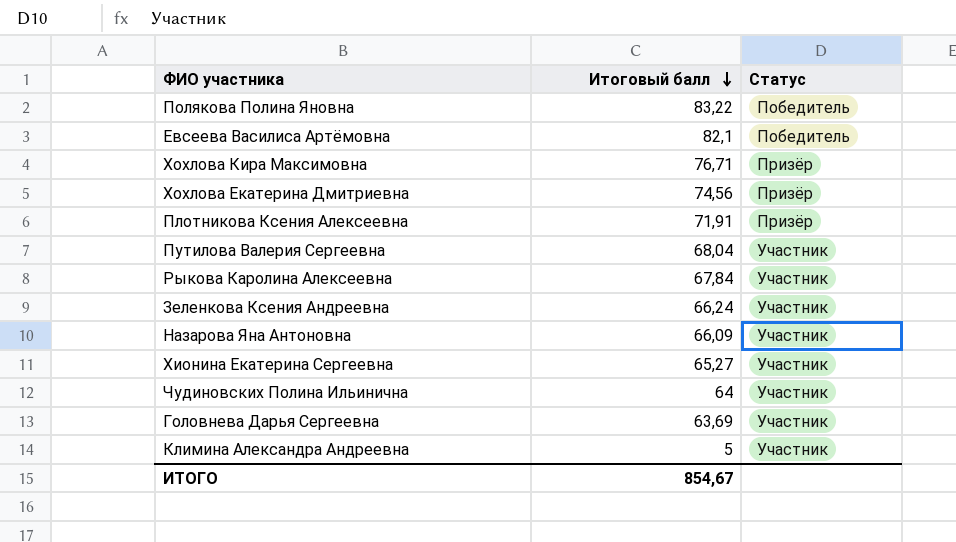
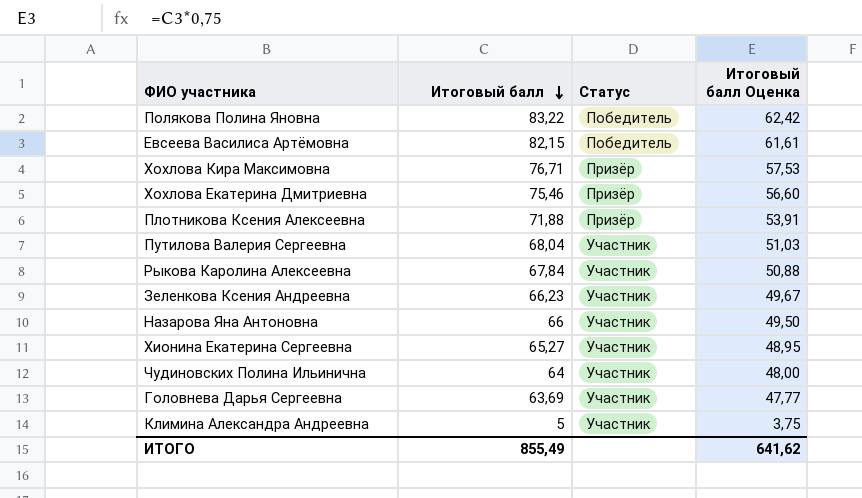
column Итоговый балл Оценка | formula: none -> [Итоговый балл] * 0,75
Евсеева Василиса Артёмовна | Итоговый балл: 82,1 -> 82,15
Хохлова Екатерина Дмитриевна | Итоговый балл: 74,56 -> 75,46
Плотникова Ксения Алексеевна | Итоговый балл: 71,91 -> 71,88
Зеленкова Ксения Андреевна | Итоговый балл: 66,24 -> 66,23
Назарова Яна Антоновна | Итоговый балл: 66,09 -> 66
ИТОГО | Итоговый балл: 854,67 -> 855,49

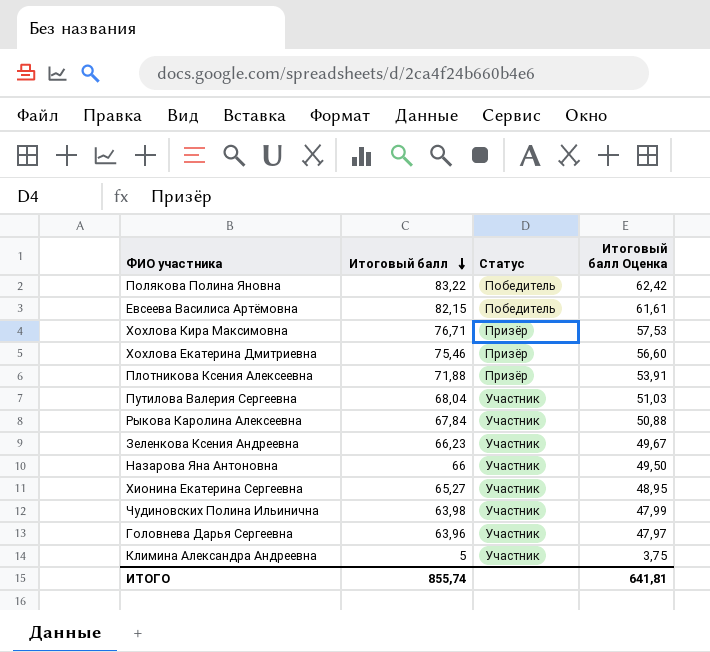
Чудиновских Полина Ильинична | Итоговый балл: 64 -> 63,98
Чудиновских Полина Ильинична | Итоговый балл Оценка: 48,00 -> 47,99
Головнева Дарья Сергеевна | Итоговый балл: 63,69 -> 63,96
Головнева Дарья Сергеевна | Итоговый балл Оценка: 47,77 -> 47,97
ИТОГО | Итоговый балл: 855,49 -> 855,74
ИТОГО | Итоговый балл Оценка: 641,62 -> 641,81

